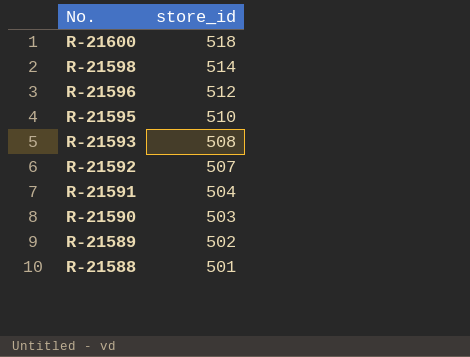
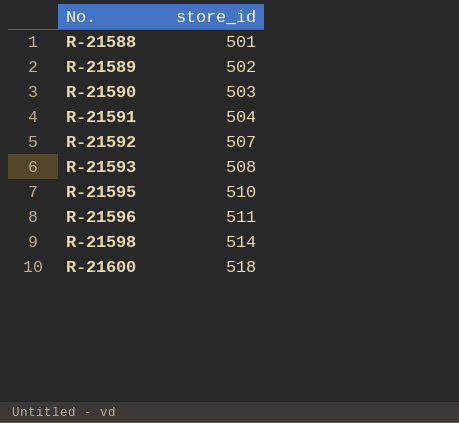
row order: No. descending -> No. ascending
R-21596 | store_id: 512 -> 511

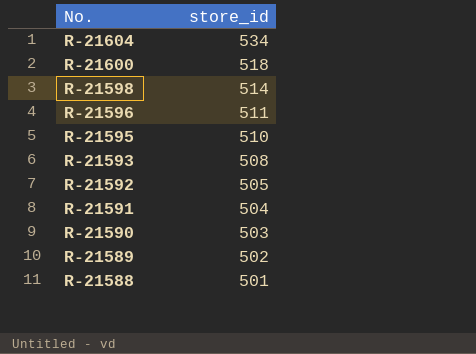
row order: No. ascending -> No. descending
row R-21604: none -> 534
R-21592 | store_id: 507 -> 505

